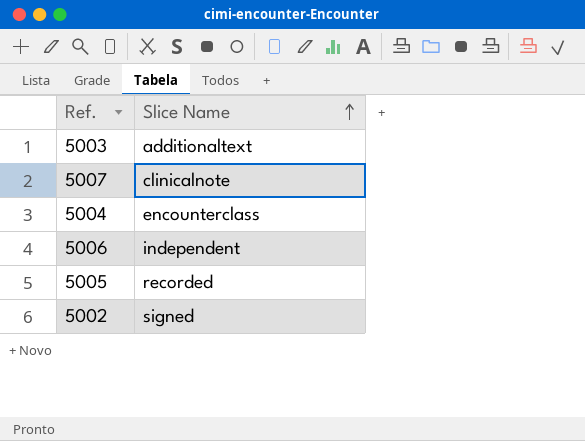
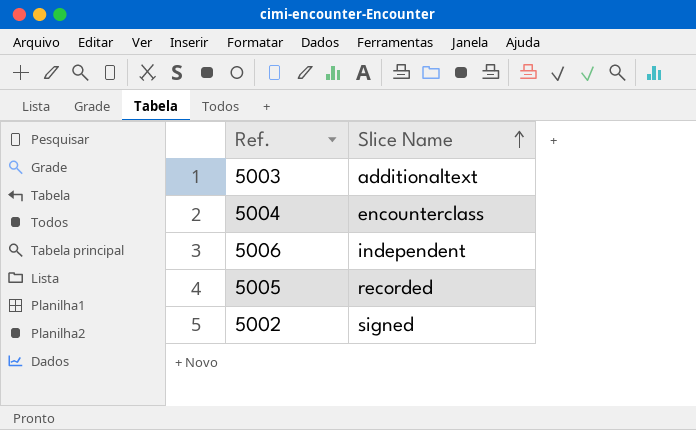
row 5007: clinicalnote -> none

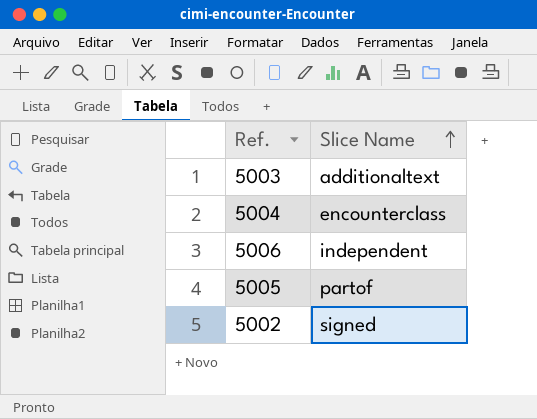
5005 | Slice Name: recorded -> partof

